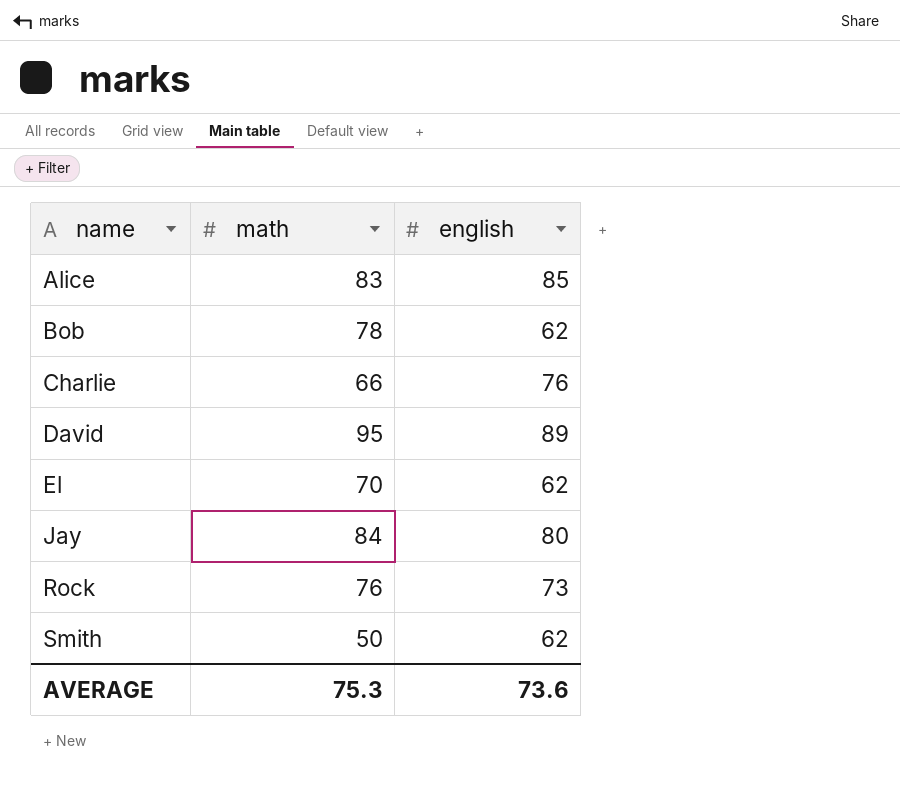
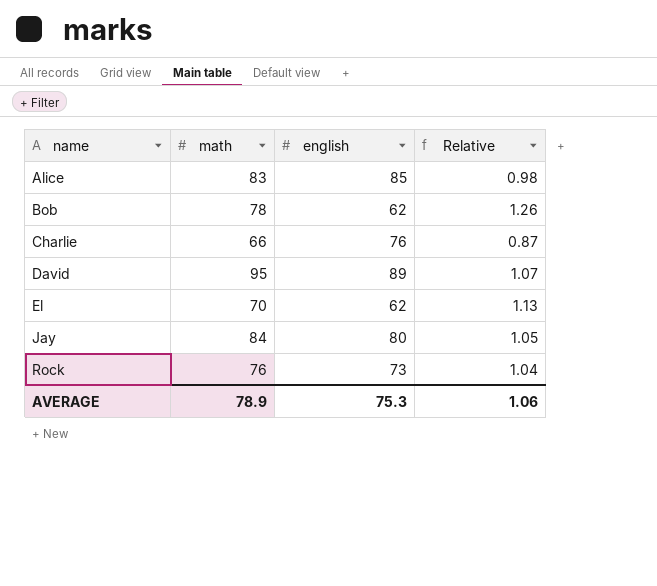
column Relative | formula: none -> [math] / [english]
row Smith: 50 | 62 -> none
AVERAGE | math: 75.3 -> 78.9
AVERAGE | english: 73.6 -> 75.3

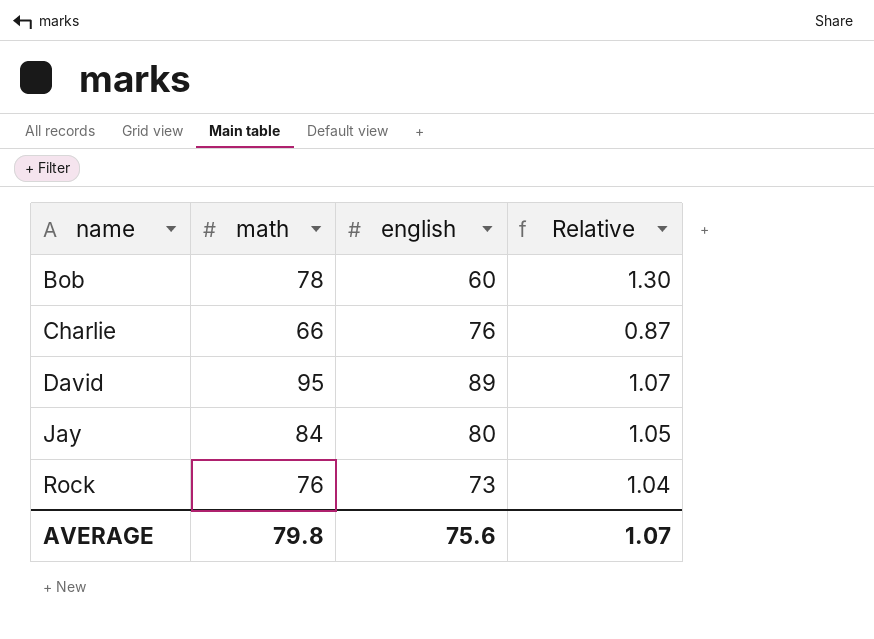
row Alice: 83 | 85 | 0.98 -> none
row El: 70 | 62 | 1.13 -> none
Bob | english: 62 -> 60
Bob | Relative: 1.26 -> 1.30
AVERAGE | math: 78.9 -> 79.8
AVERAGE | english: 75.3 -> 75.6
AVERAGE | Relative: 1.06 -> 1.07

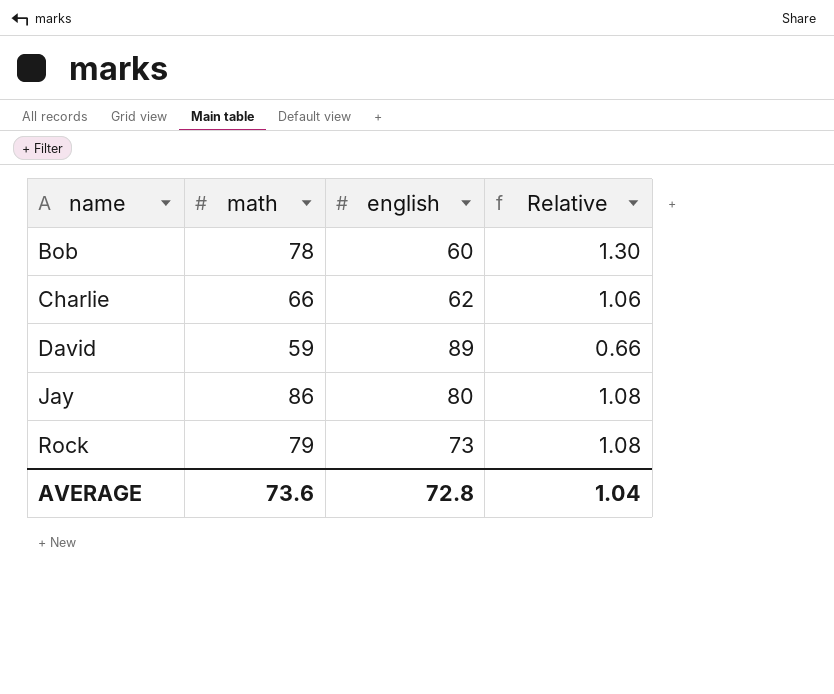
Charlie | english: 76 -> 62
Charlie | Relative: 0.87 -> 1.06
David | math: 95 -> 59
David | Relative: 1.07 -> 0.66
Jay | math: 84 -> 86
Jay | Relative: 1.05 -> 1.08
Rock | math: 76 -> 79
Rock | Relative: 1.04 -> 1.08
AVERAGE | math: 79.8 -> 73.6
AVERAGE | english: 75.6 -> 72.8
AVERAGE | Relative: 1.07 -> 1.04

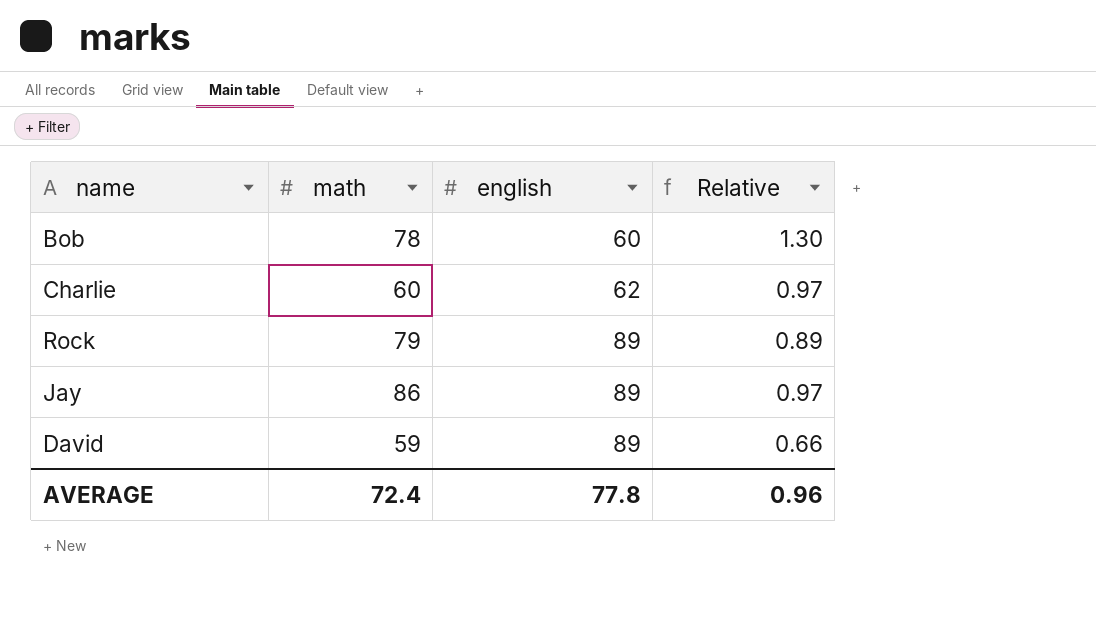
row order: name ascending -> english ascending
Charlie | math: 66 -> 60
Charlie | Relative: 1.06 -> 0.97
Rock | english: 73 -> 89
Rock | Relative: 1.08 -> 0.89
Jay | english: 80 -> 89
Jay | Relative: 1.08 -> 0.97
AVERAGE | math: 73.6 -> 72.4
AVERAGE | english: 72.8 -> 77.8
AVERAGE | Relative: 1.04 -> 0.96

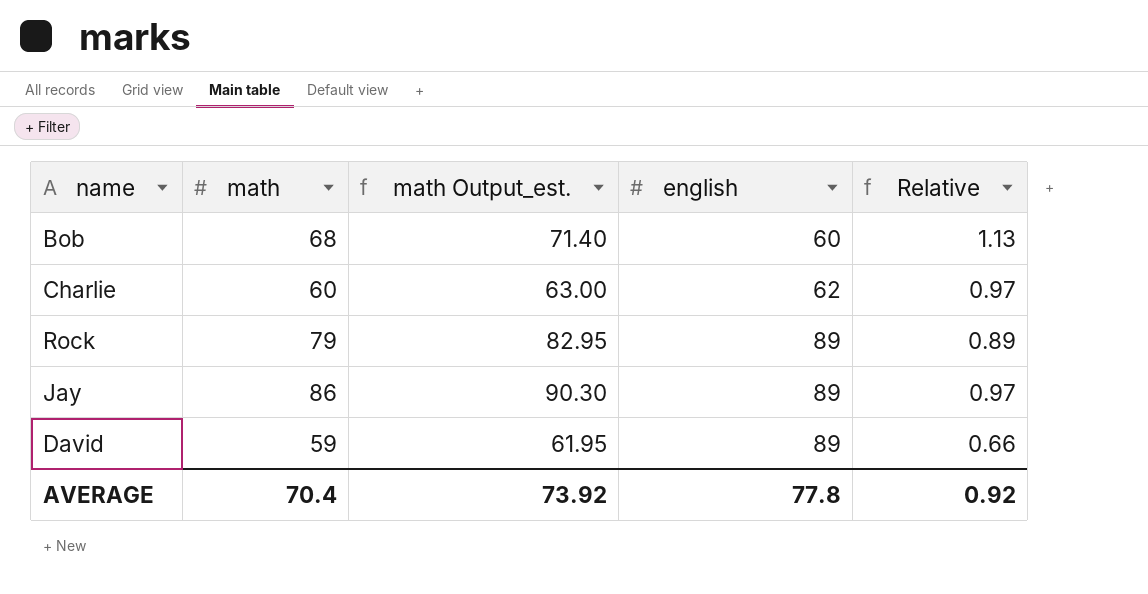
column math Output_est. | formula: none -> [math] * 1.05
Bob | math: 78 -> 68
Bob | Relative: 1.30 -> 1.13
AVERAGE | math: 72.4 -> 70.4
AVERAGE | Relative: 0.96 -> 0.92

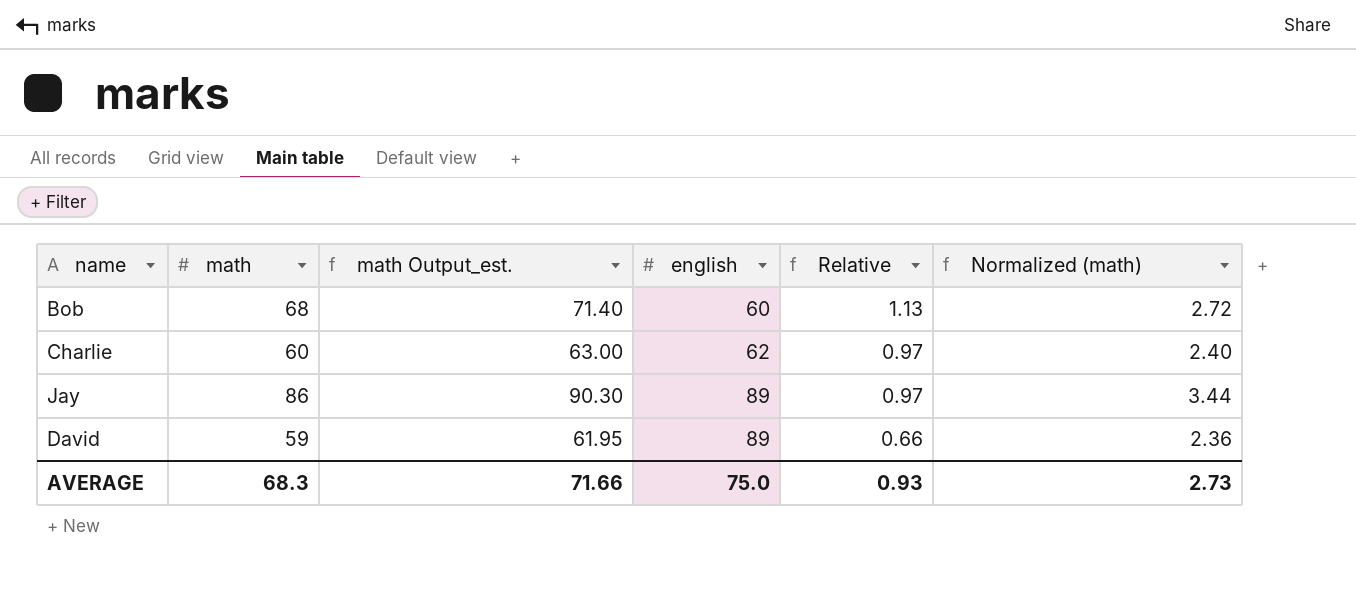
column Normalized (math) | formula: none -> [math] * 0.04
row Rock: 79 | 82.95 | 89 | 0.89 -> none
AVERAGE | math: 70.4 -> 68.3
AVERAGE | math Output_est.: 73.92 -> 71.66
AVERAGE | english: 77.8 -> 75.0
AVERAGE | Relative: 0.92 -> 0.93

